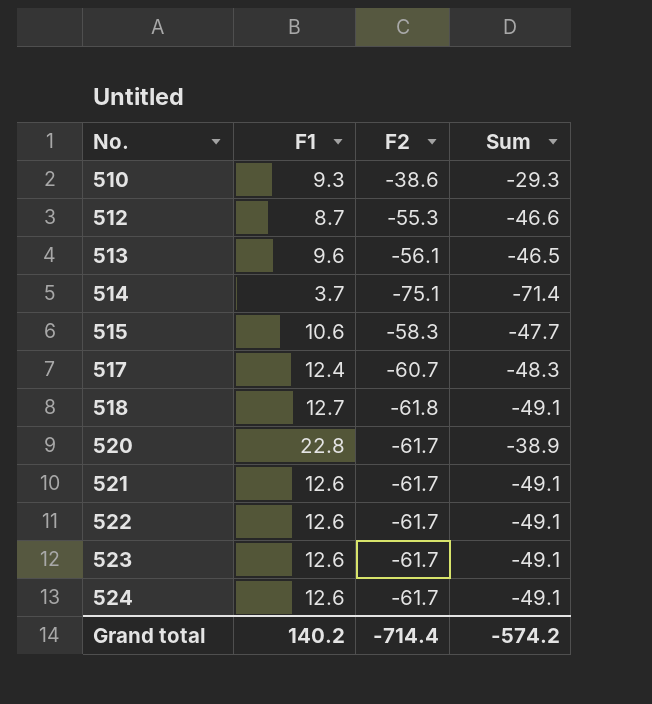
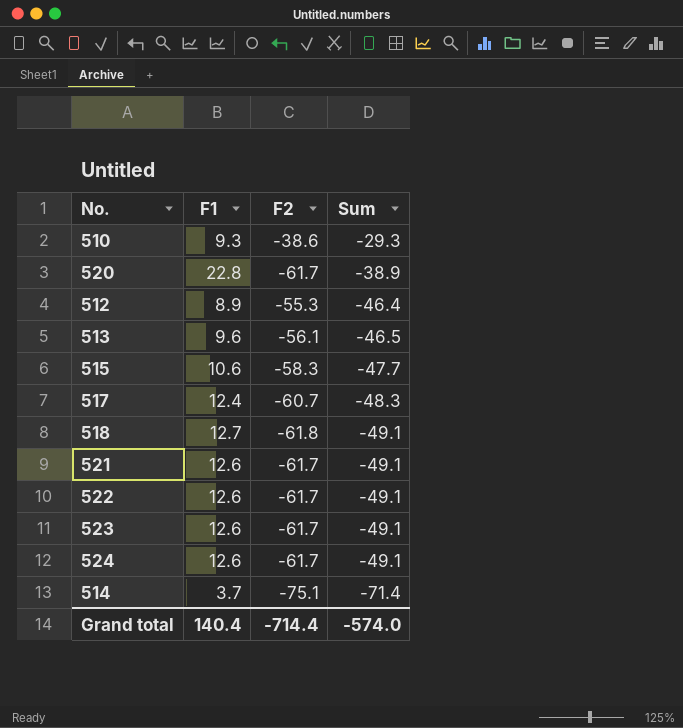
row order: No. ascending -> Sum descending
512 | F1: 8.7 -> 8.9
512 | Sum: -46.6 -> -46.4
Grand total | F1: 140.2 -> 140.4
Grand total | Sum: -574.2 -> -574.0

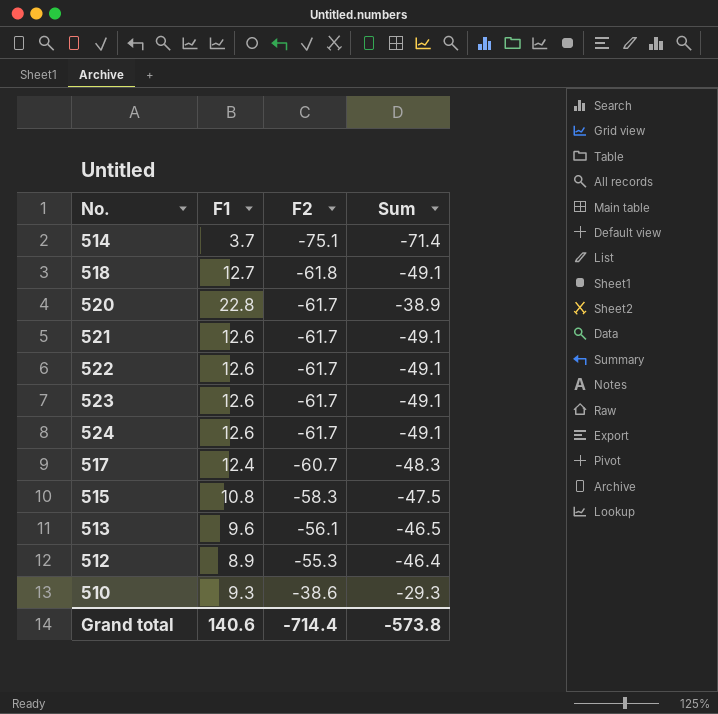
row order: Sum descending -> F2 ascending
515 | F1: 10.6 -> 10.8
515 | Sum: -47.7 -> -47.5
Grand total | F1: 140.4 -> 140.6
Grand total | Sum: -574.0 -> -573.8

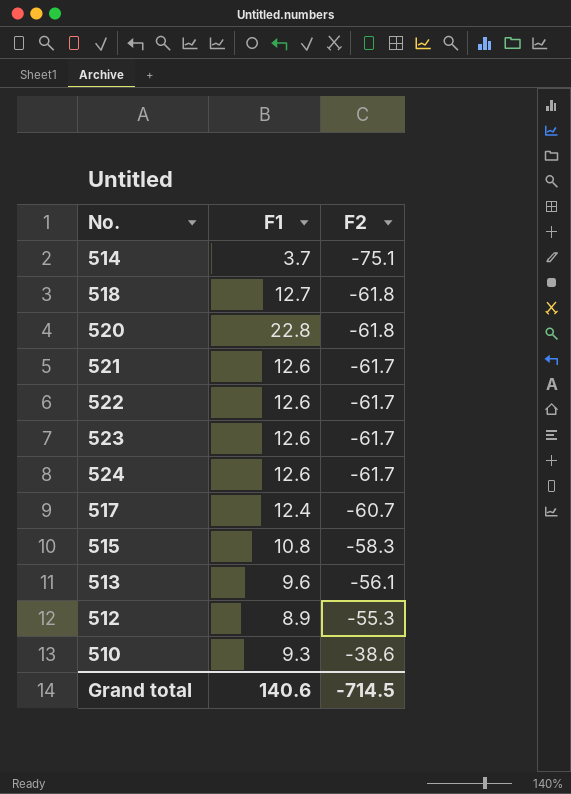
column Sum | formula: [F1] + [F2] -> none
520 | F2: -61.7 -> -61.8
Grand total | F2: -714.4 -> -714.5

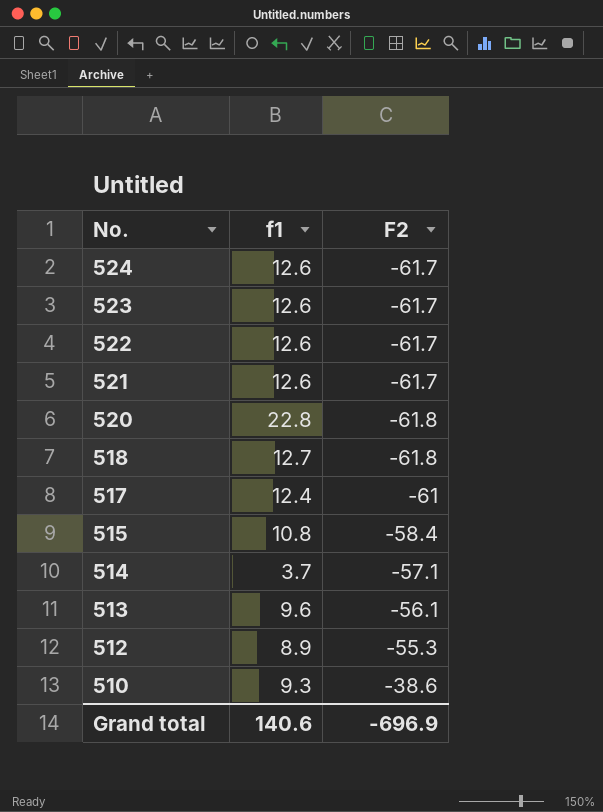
row order: F2 ascending -> No. descending
column name: F1 -> f1
517 | F2: -60.7 -> -61
515 | F2: -58.3 -> -58.4
514 | F2: -75.1 -> -57.1
Grand total | F2: -714.5 -> -696.9

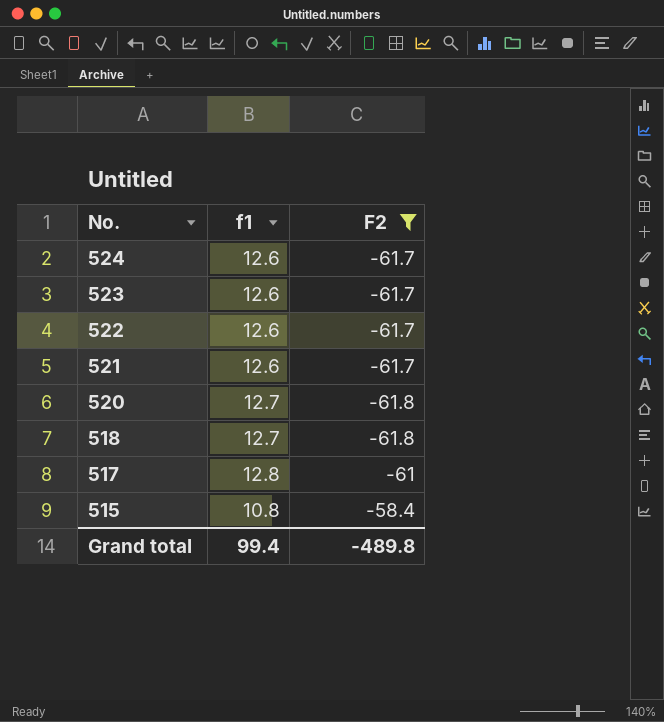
filter: none -> F2 <= -58.4
520 | f1: 22.8 -> 12.7
517 | f1: 12.4 -> 12.8
Grand total | f1: 140.6 -> 99.4
Grand total | F2: -696.9 -> -489.8

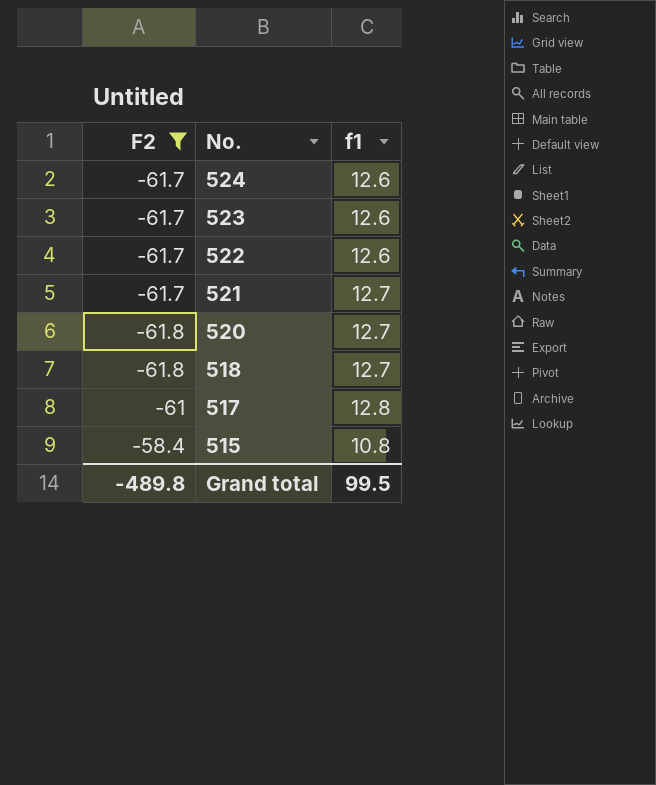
column F2 | position: 3 -> 1
521 | f1: 12.6 -> 12.7
Grand total | f1: 99.4 -> 99.5

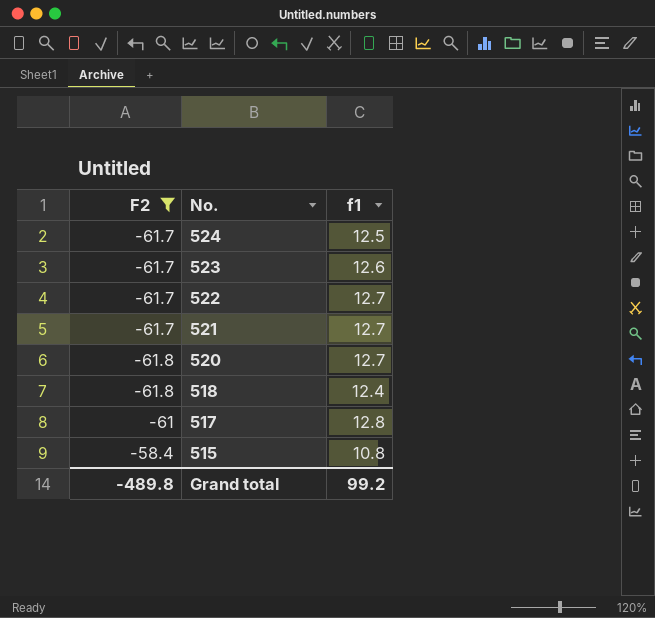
524 | f1: 12.6 -> 12.5
522 | f1: 12.6 -> 12.7
518 | f1: 12.7 -> 12.4
Grand total | f1: 99.5 -> 99.2

